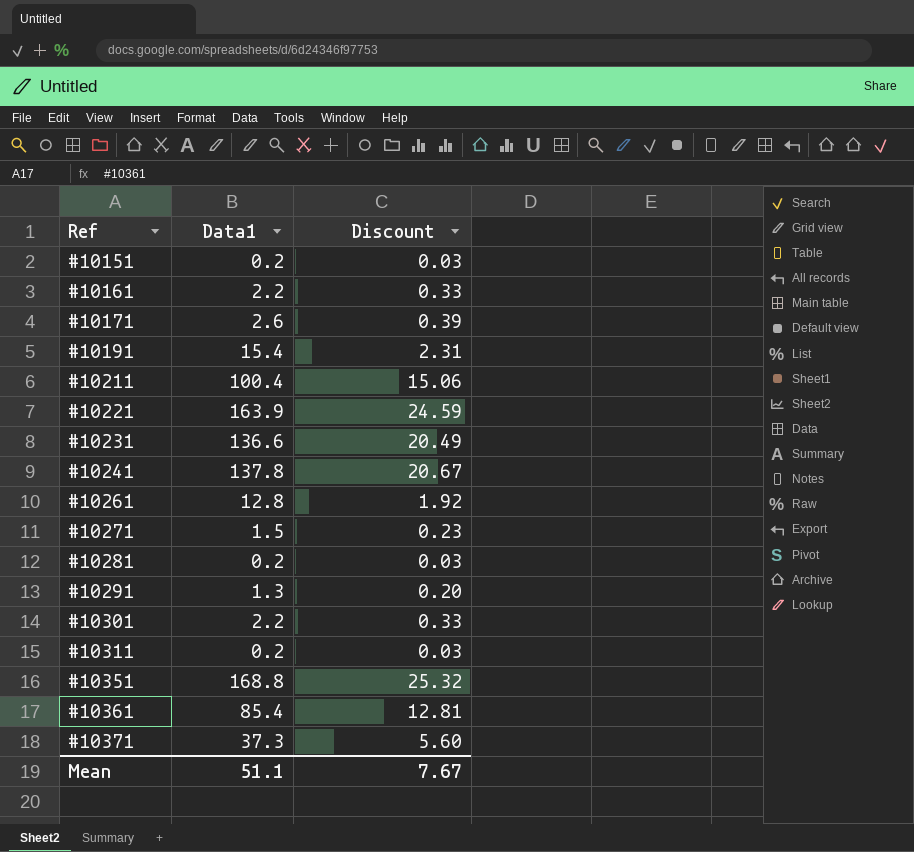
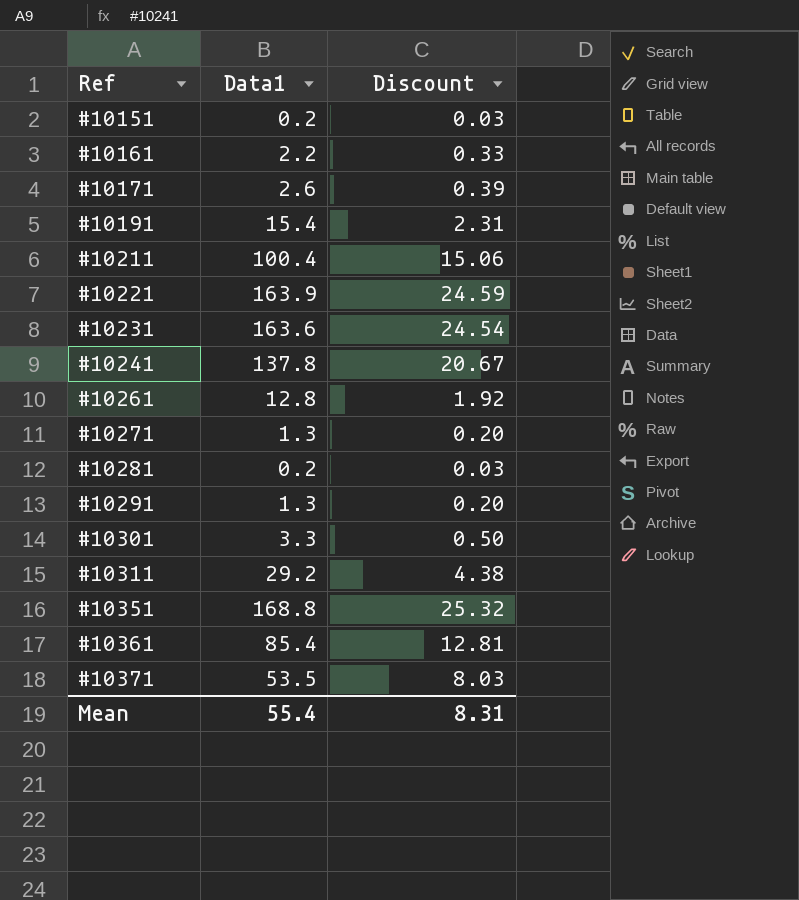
#10231 | Data1: 136.6 -> 163.6
#10231 | Discount: 20.49 -> 24.54
#10271 | Data1: 1.5 -> 1.3
#10271 | Discount: 0.23 -> 0.20
#10301 | Data1: 2.2 -> 3.3
#10301 | Discount: 0.33 -> 0.50
#10311 | Data1: 0.2 -> 29.2
#10311 | Discount: 0.03 -> 4.38
#10371 | Data1: 37.3 -> 53.5
#10371 | Discount: 5.60 -> 8.03
Mean | Data1: 51.1 -> 55.4
Mean | Discount: 7.67 -> 8.31

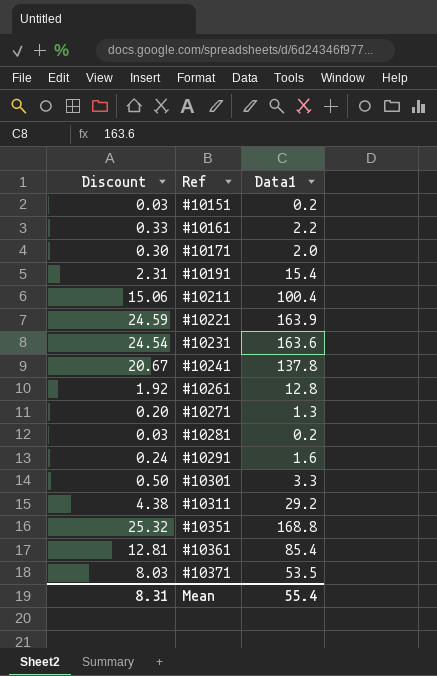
column Discount | position: 3 -> 1
#10171 | Discount: 0.39 -> 0.30
#10171 | Data1: 2.6 -> 2.0
#10291 | Discount: 0.20 -> 0.24
#10291 | Data1: 1.3 -> 1.6

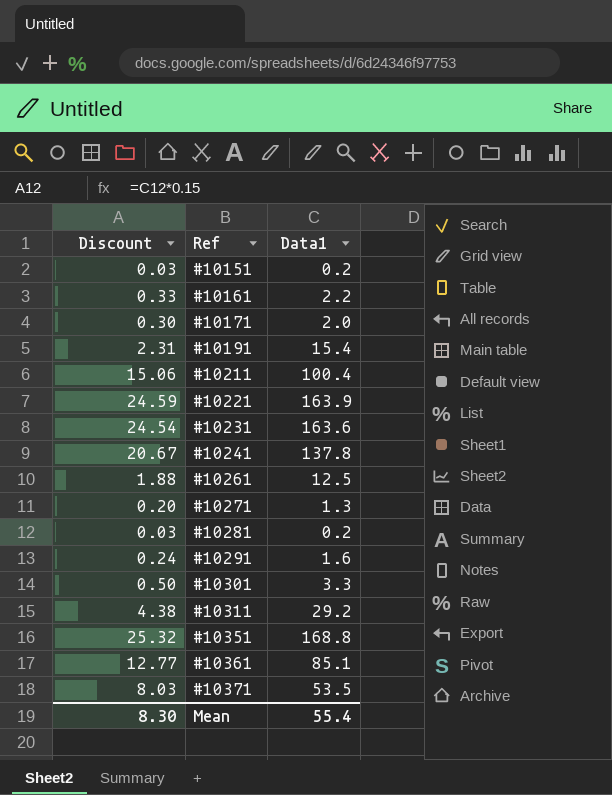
#10261 | Discount: 1.92 -> 1.88
#10261 | Data1: 12.8 -> 12.5
#10361 | Discount: 12.81 -> 12.77
#10361 | Data1: 85.4 -> 85.1
Mean | Discount: 8.31 -> 8.30

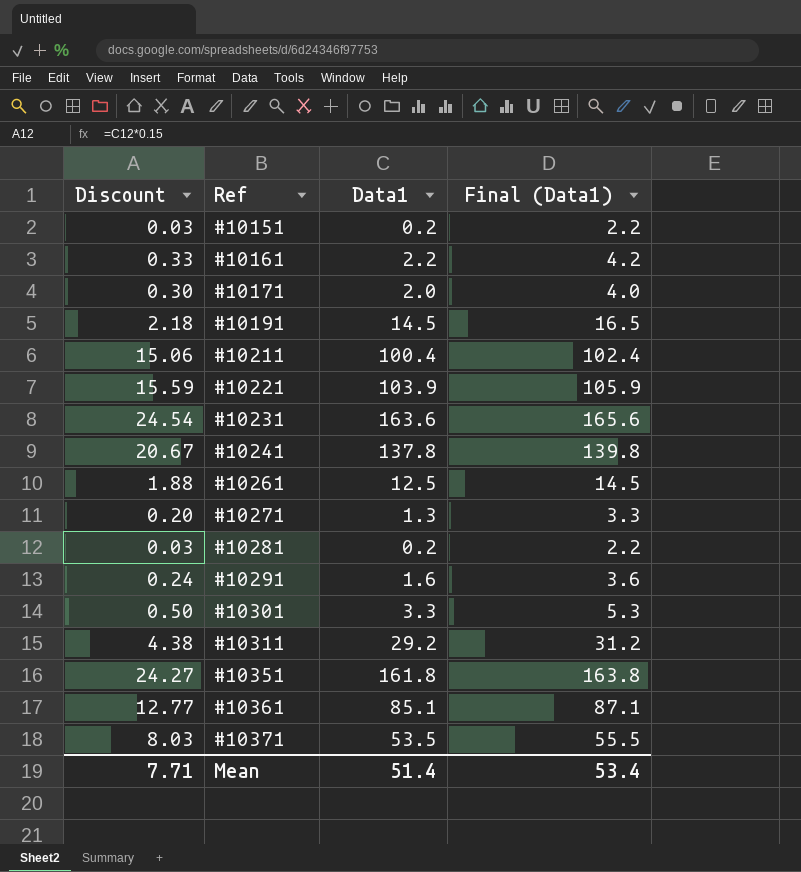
column Final (Data1) | formula: none -> [Data1] + 2
#10191 | Discount: 2.31 -> 2.18
#10191 | Data1: 15.4 -> 14.5
#10221 | Discount: 24.59 -> 15.59
#10221 | Data1: 163.9 -> 103.9
#10351 | Discount: 25.32 -> 24.27
#10351 | Data1: 168.8 -> 161.8
Mean | Discount: 8.30 -> 7.71
Mean | Data1: 55.4 -> 51.4

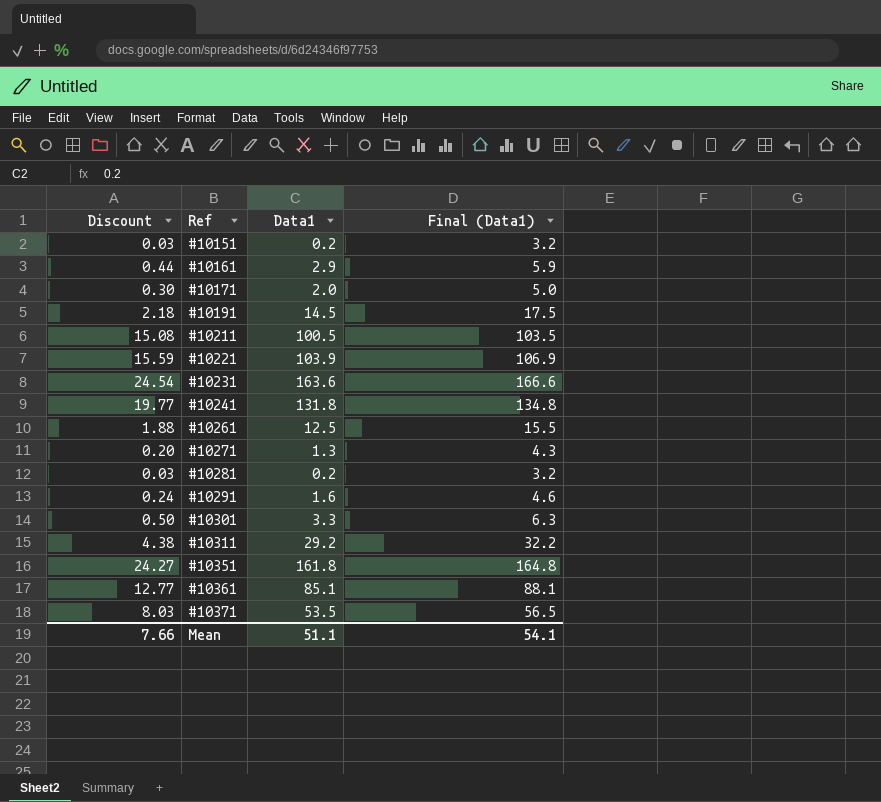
column Final (Data1) | formula: [Data1] + 2 -> [Data1] + 3
#10161 | Discount: 0.33 -> 0.44
#10161 | Data1: 2.2 -> 2.9
#10211 | Discount: 15.06 -> 15.08
#10211 | Data1: 100.4 -> 100.5
#10241 | Discount: 20.67 -> 19.77
#10241 | Data1: 137.8 -> 131.8
Mean | Discount: 7.71 -> 7.66
Mean | Data1: 51.4 -> 51.1
Mean | Final (Data1): 53.4 -> 54.1

